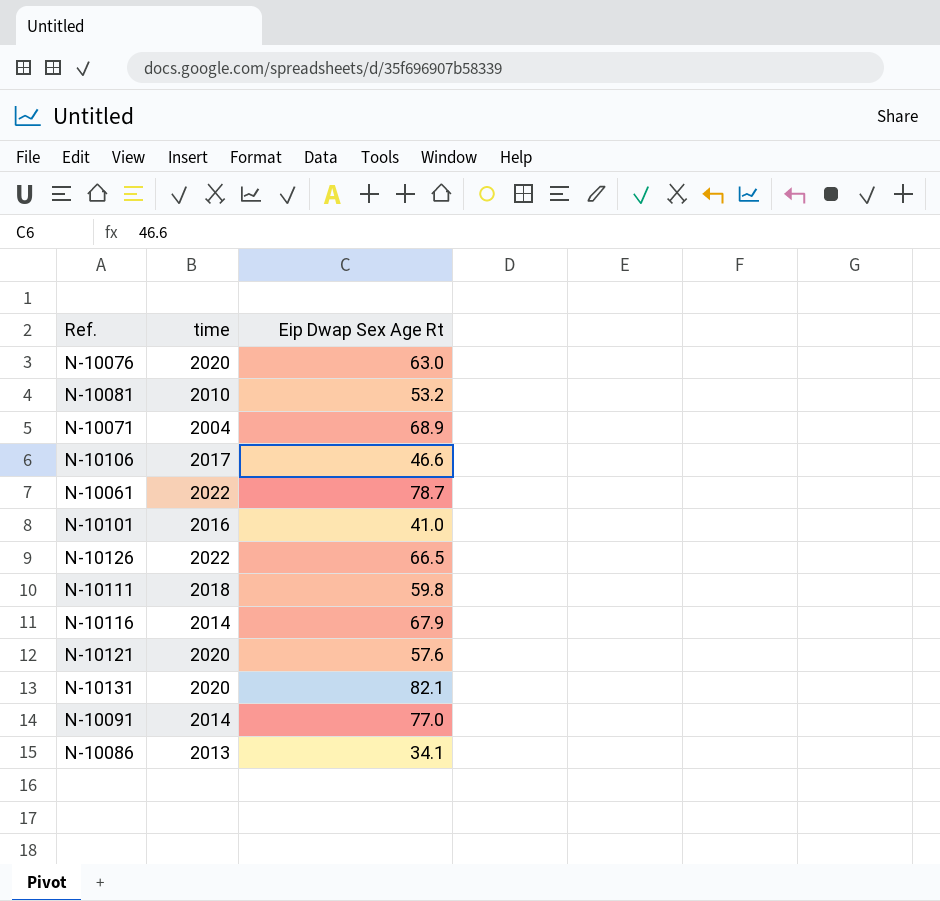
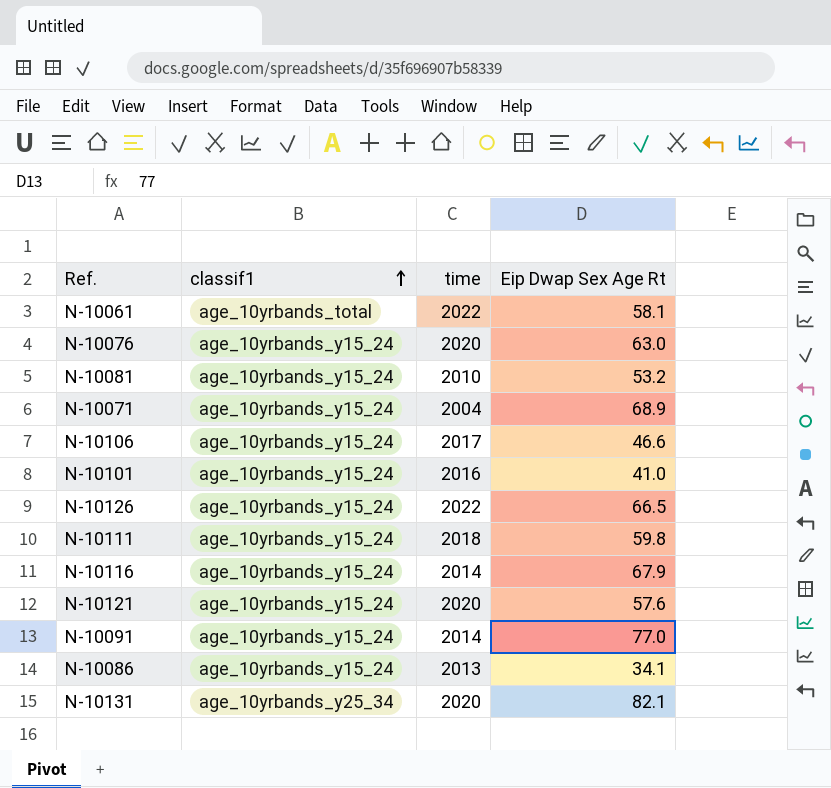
row order: none -> classif1 ascending
column classif1 | position: none -> 2
N-10061 | Eip Dwap Sex Age Rt: 78.7 -> 58.1

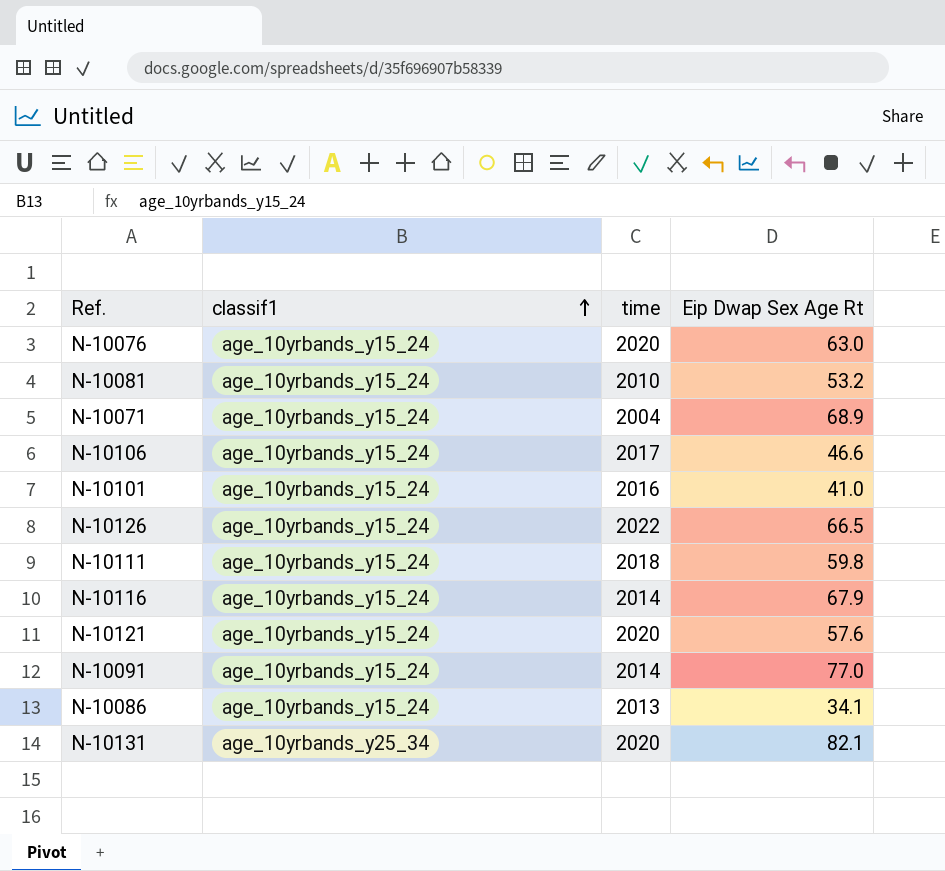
row N-10061: age_10yrbands_total | 2022 | 58.1 -> none

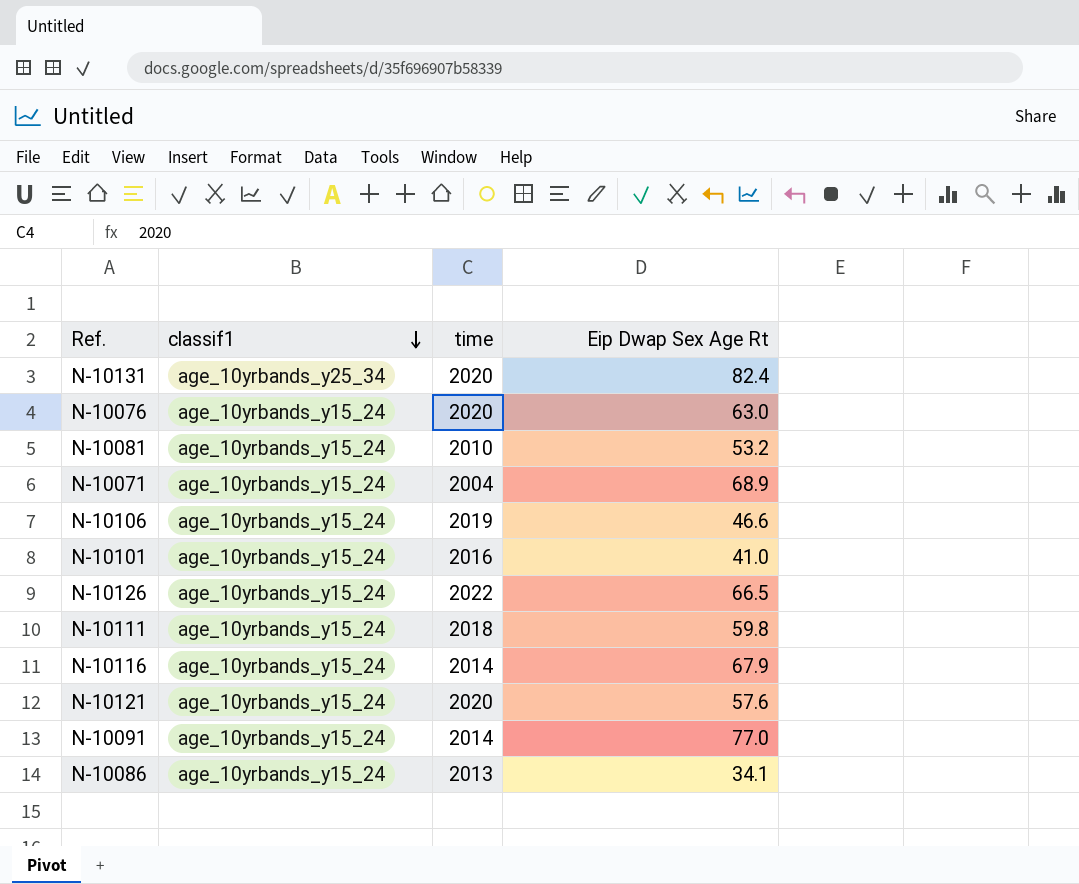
row order: classif1 ascending -> classif1 descending
N-10131 | Eip Dwap Sex Age Rt: 82.1 -> 82.4
N-10106 | time: 2017 -> 2019

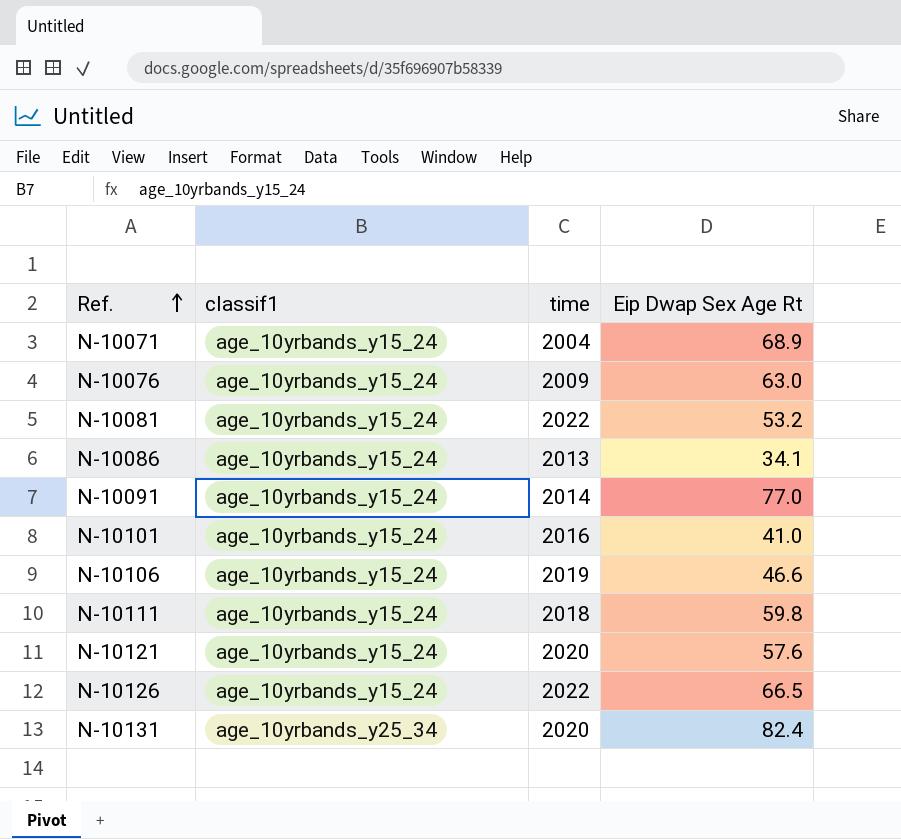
row order: classif1 descending -> Ref. ascending
row N-10116: age_10yrbands_y15_24 | 2014 | 67.9 -> none
N-10076 | time: 2020 -> 2009
N-10081 | time: 2010 -> 2022

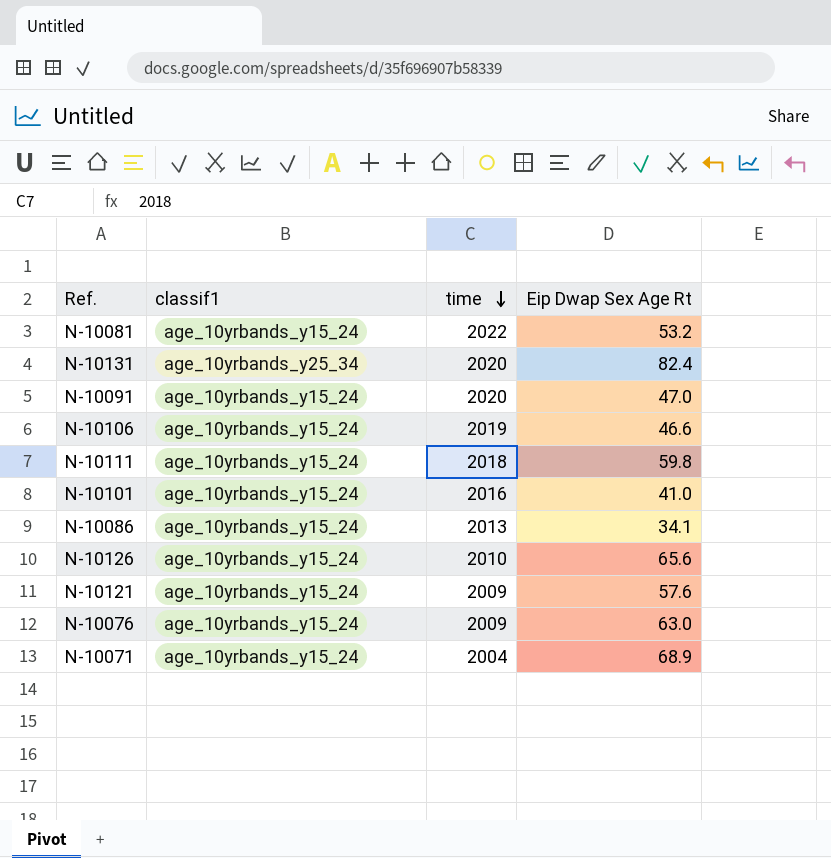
row order: Ref. ascending -> time descending
N-10091 | time: 2014 -> 2020
N-10091 | Eip Dwap Sex Age Rt: 77.0 -> 47.0
N-10126 | time: 2022 -> 2010
N-10126 | Eip Dwap Sex Age Rt: 66.5 -> 65.6
N-10121 | time: 2020 -> 2009

